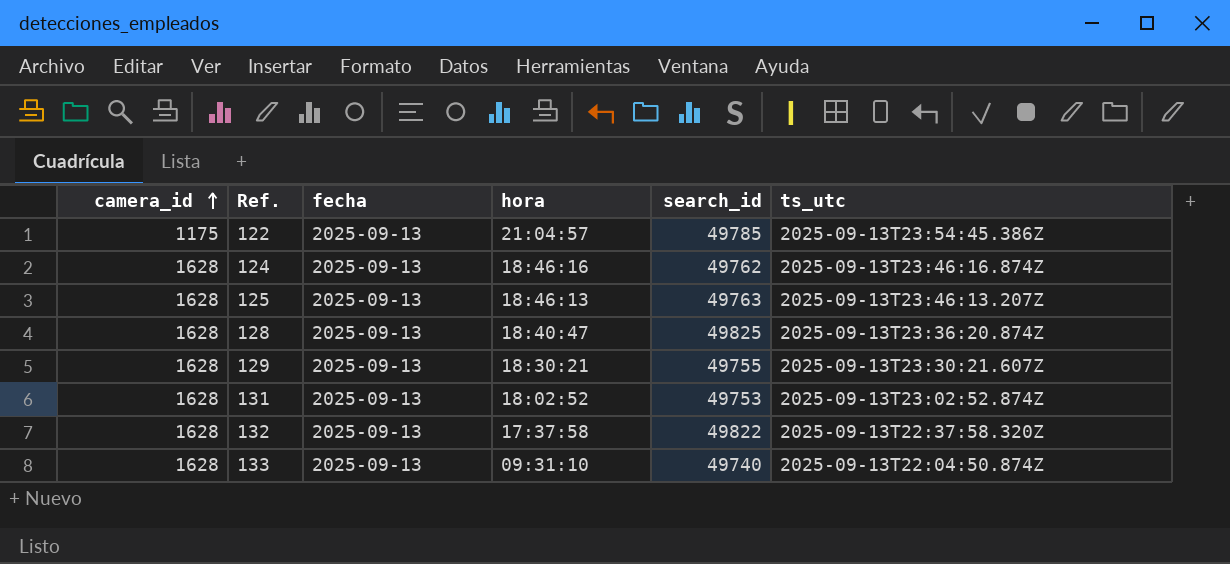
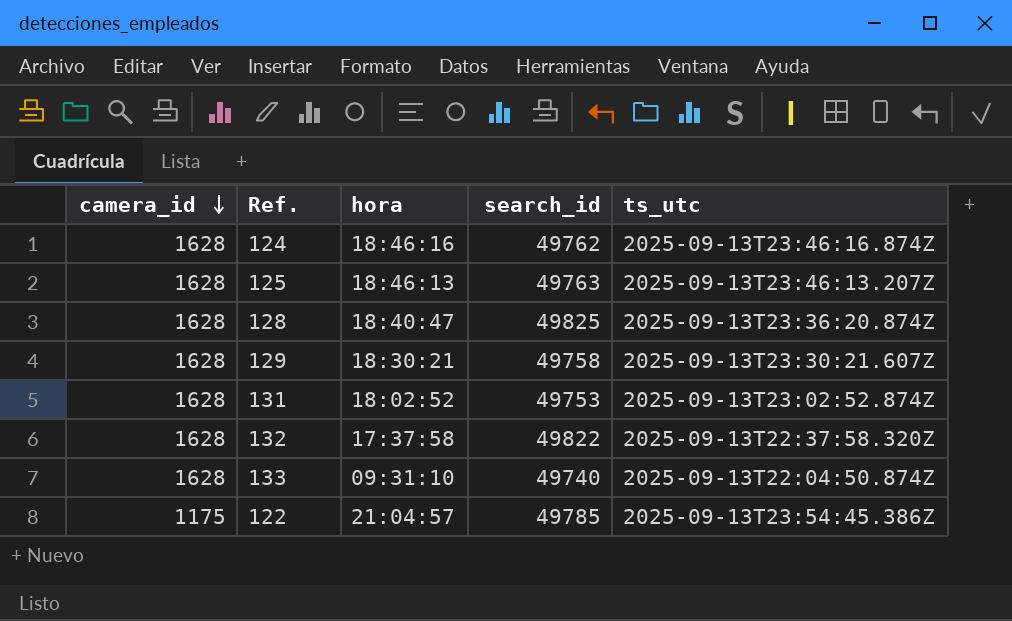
row order: camera_id ascending -> camera_id descending
column fecha | position: 3 -> none
129 | search_id: 49755 -> 49758

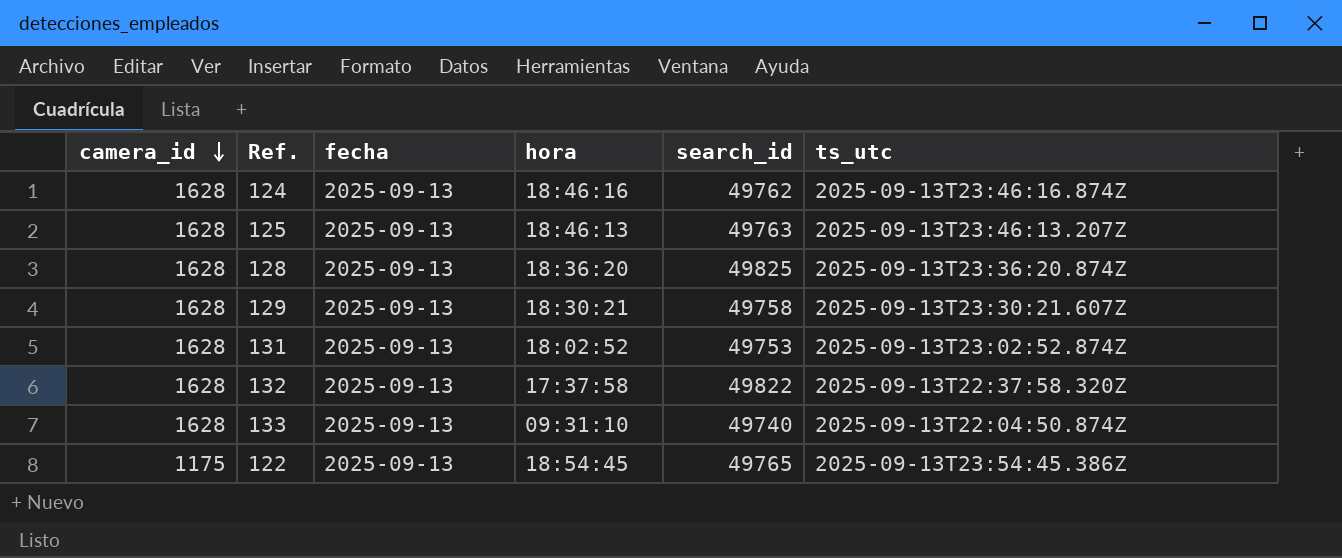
column fecha | position: none -> 3
128 | hora: 18:40:47 -> 18:36:20
122 | hora: 21:04:57 -> 18:54:45
122 | search_id: 49785 -> 49765

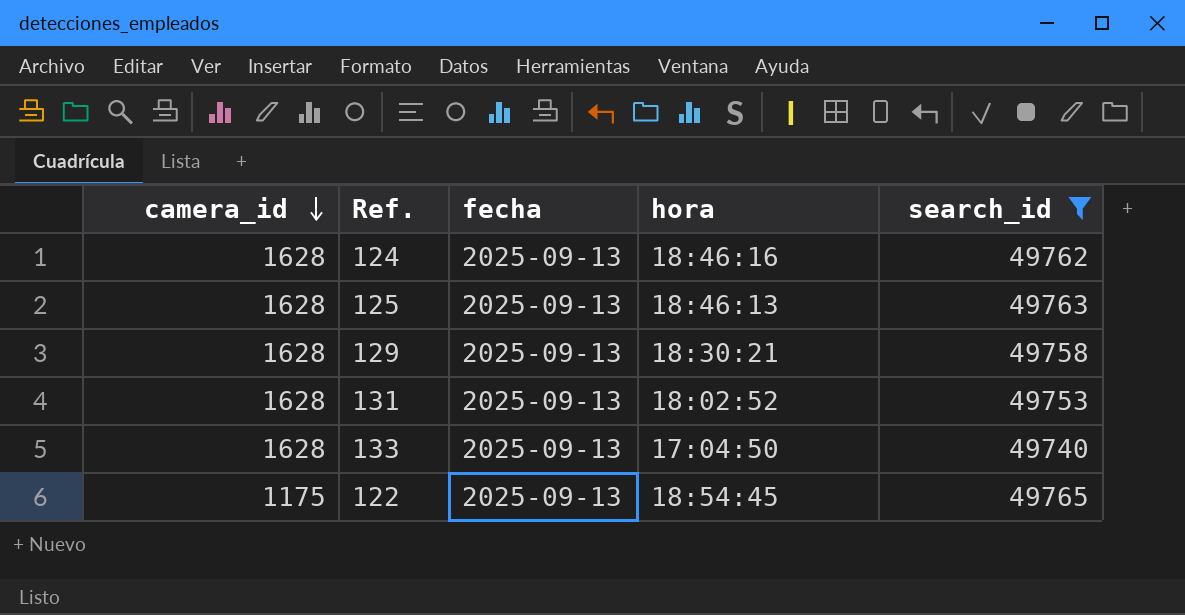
filter: none -> search_id <= 49765
column ts_utc | position: 6 -> none
133 | hora: 09:31:10 -> 17:04:50

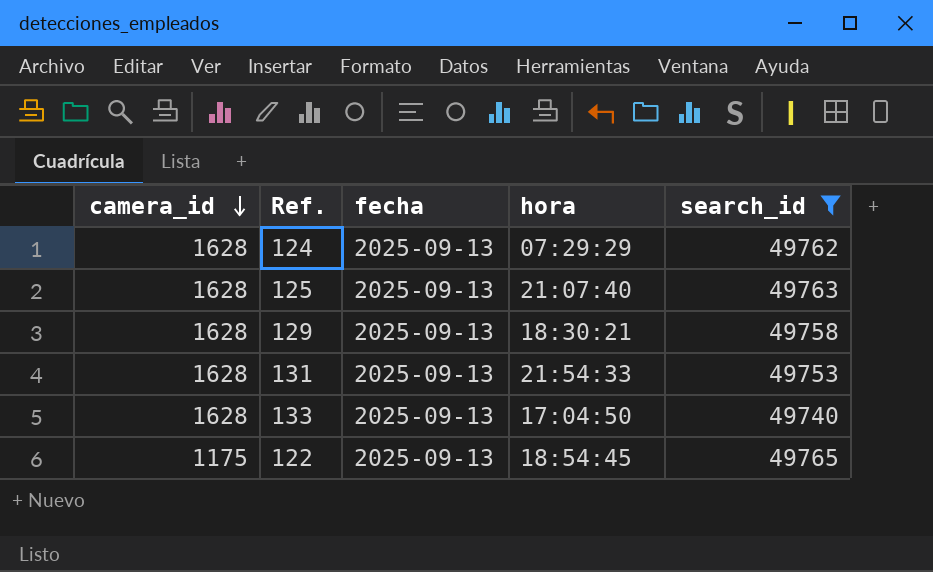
124 | hora: 18:46:16 -> 07:29:29
125 | hora: 18:46:13 -> 21:07:40
131 | hora: 18:02:52 -> 21:54:33

